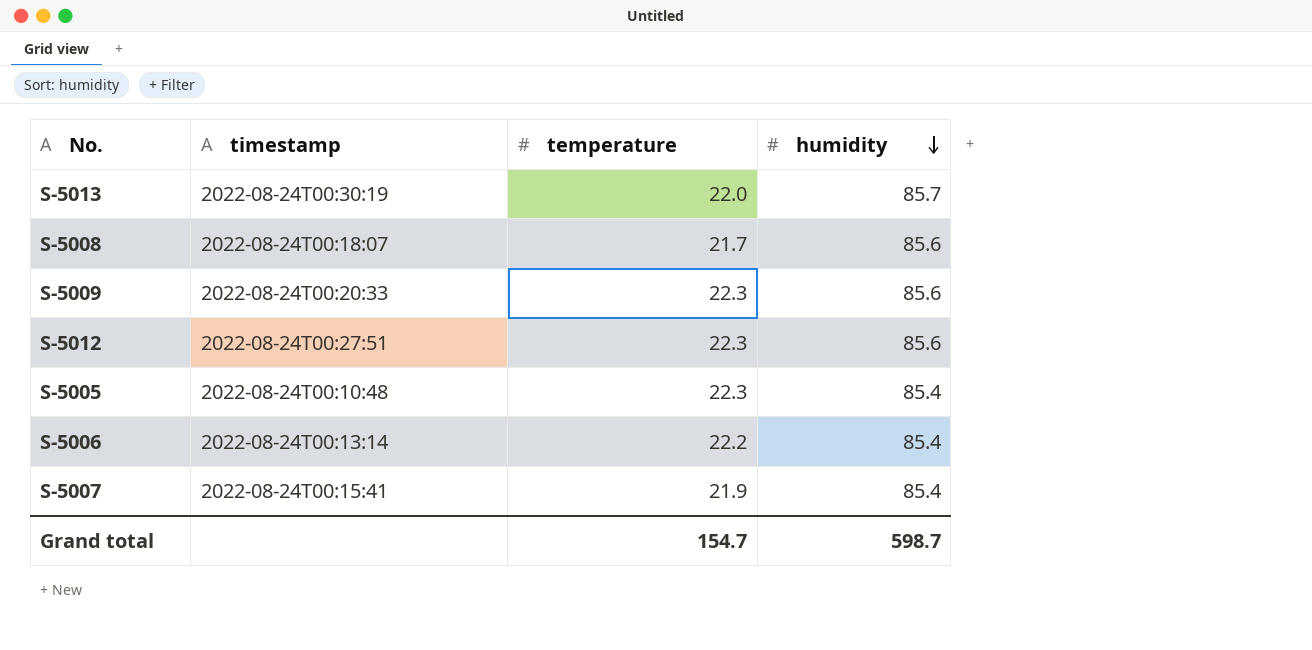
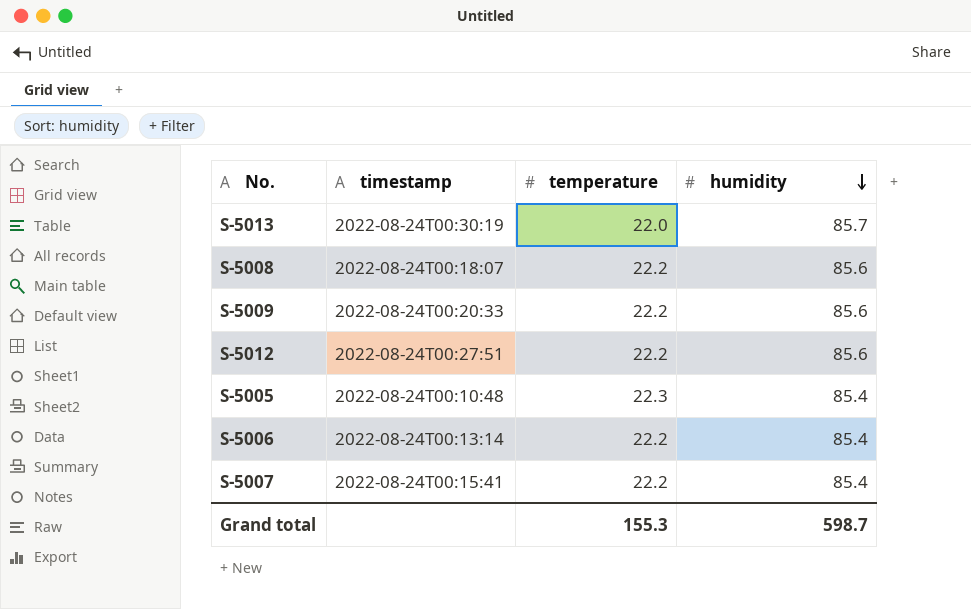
S-5008 | temperature: 21.7 -> 22.2
S-5009 | temperature: 22.3 -> 22.2
S-5012 | temperature: 22.3 -> 22.2
S-5007 | temperature: 21.9 -> 22.2
Grand total | temperature: 154.7 -> 155.3

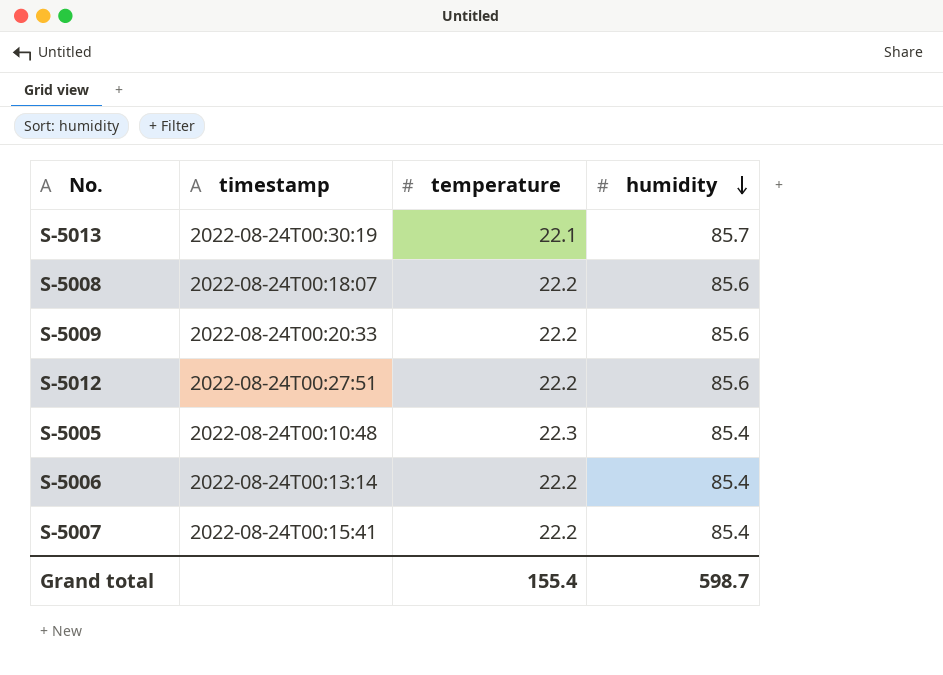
S-5013 | temperature: 22.0 -> 22.1
Grand total | temperature: 155.3 -> 155.4

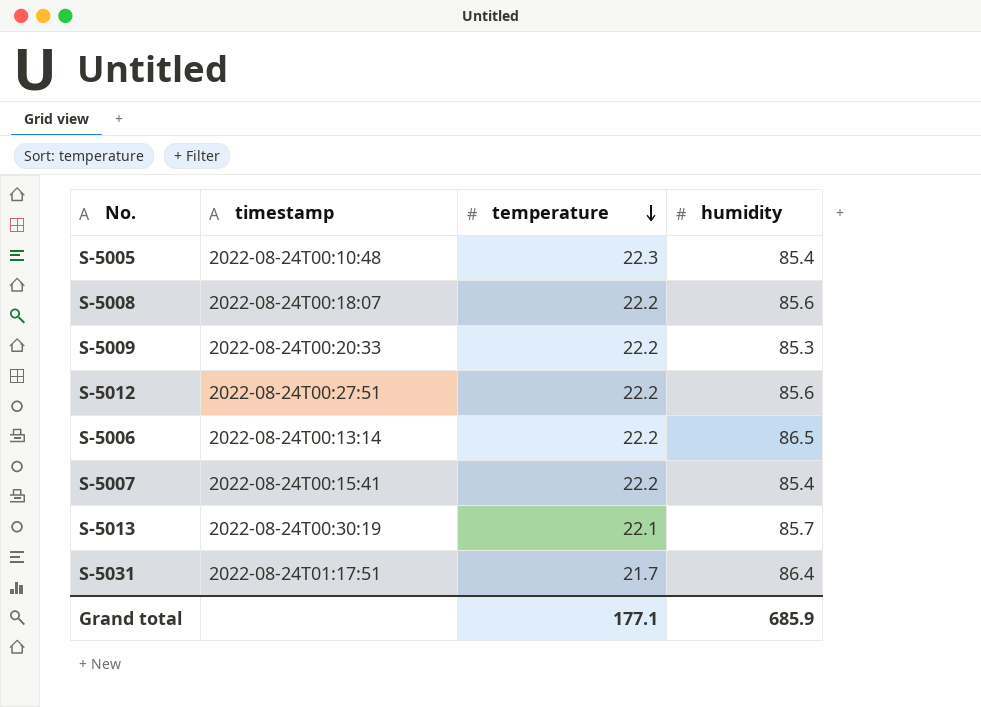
row order: humidity descending -> temperature descending
S-5009 | humidity: 85.6 -> 85.3
S-5006 | humidity: 85.4 -> 86.5
row S-5031: none -> 2022-08-24T01:17:51 | 21.7 | 86.4
Grand total | temperature: 155.4 -> 177.1
Grand total | humidity: 598.7 -> 685.9

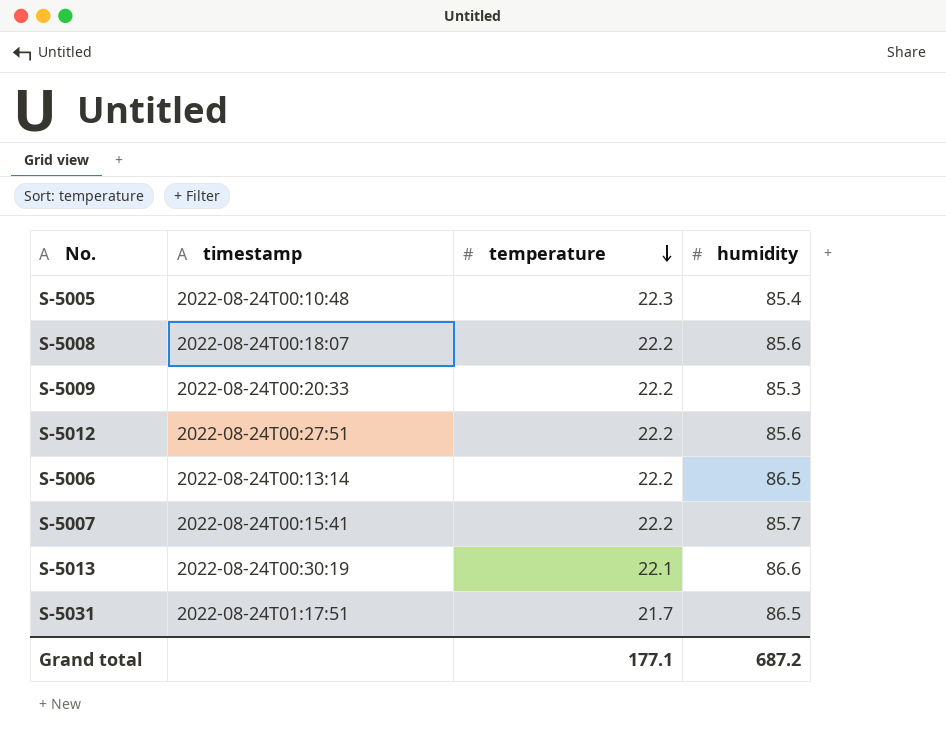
S-5007 | humidity: 85.4 -> 85.7
S-5013 | humidity: 85.7 -> 86.6
S-5031 | humidity: 86.4 -> 86.5
Grand total | humidity: 685.9 -> 687.2

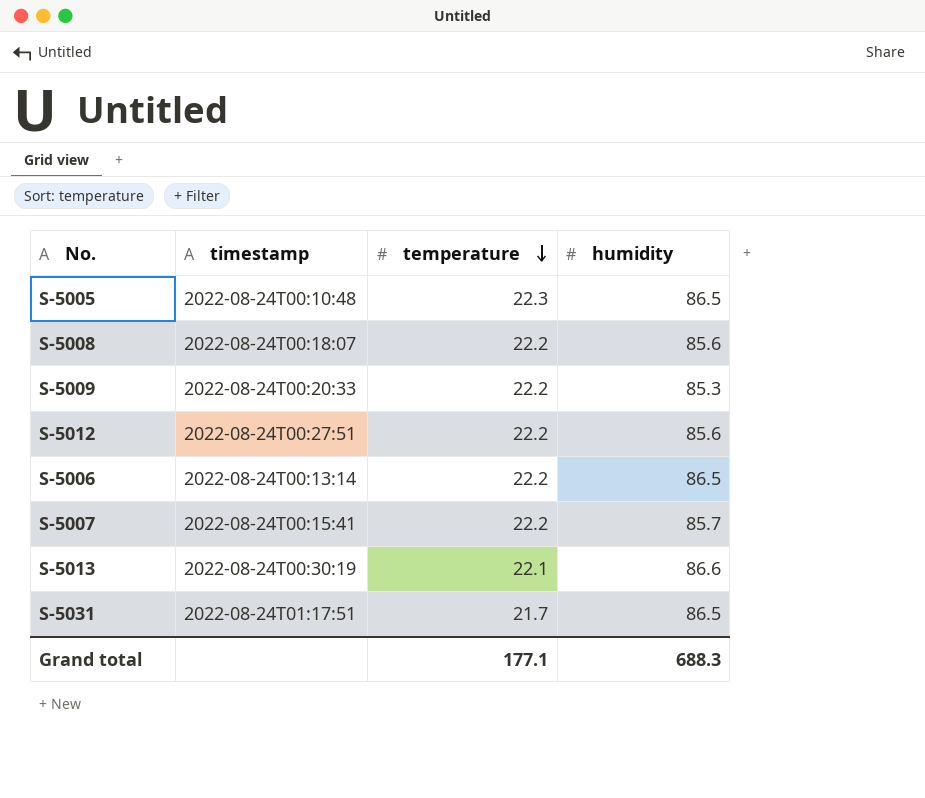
S-5005 | humidity: 85.4 -> 86.5
Grand total | humidity: 687.2 -> 688.3

